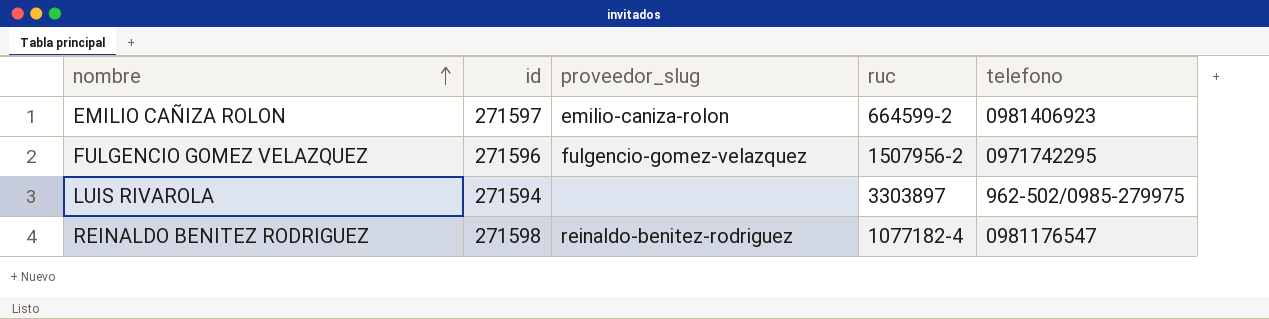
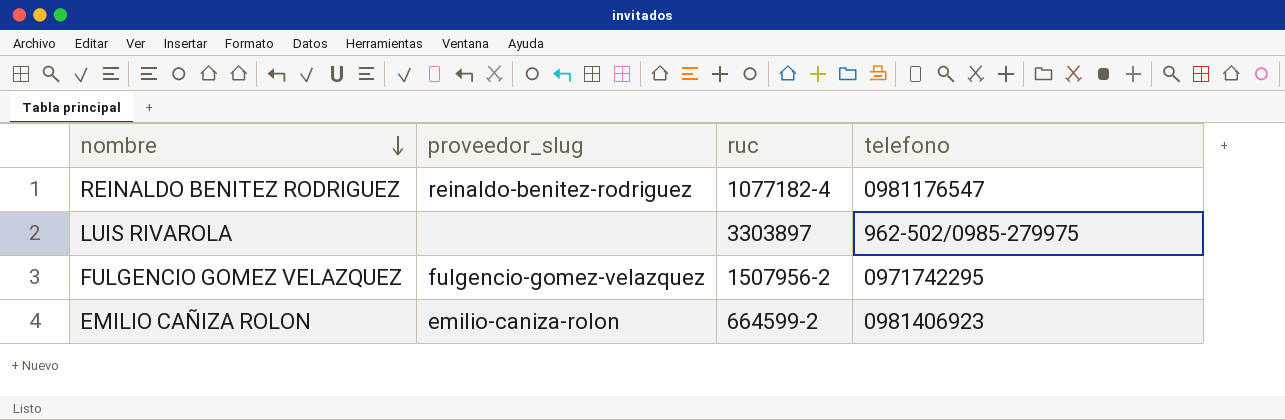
row order: nombre ascending -> nombre descending
column id | position: 2 -> none

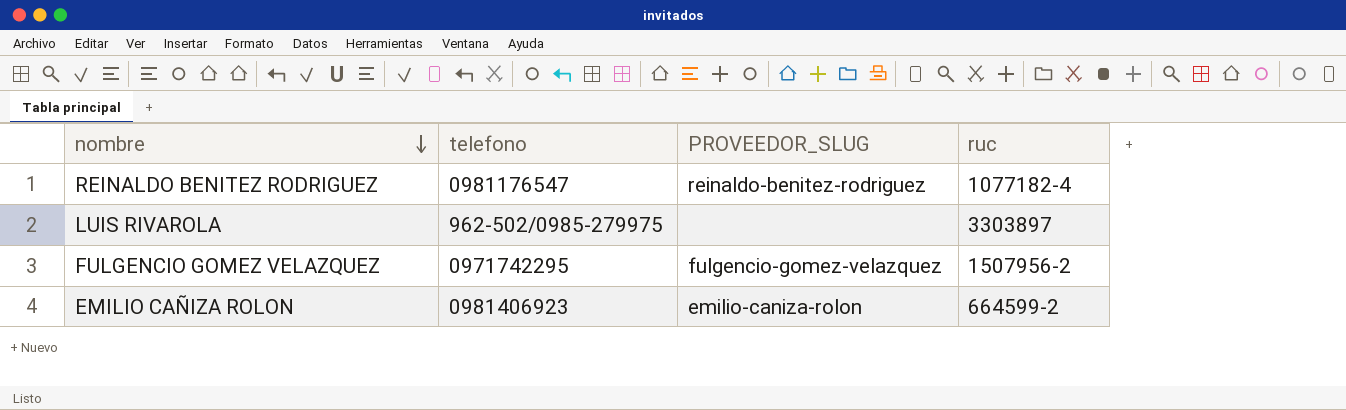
column telefono | position: 4 -> 2
column name: proveedor_slug -> PROVEEDOR_SLUG

